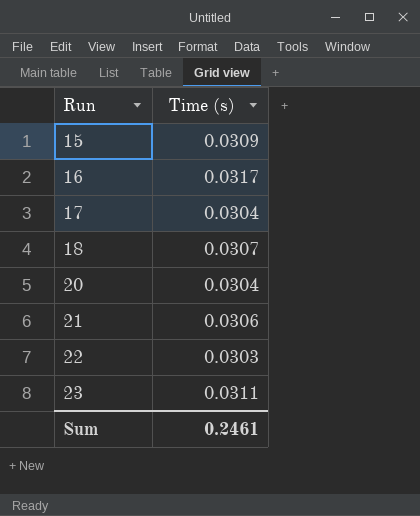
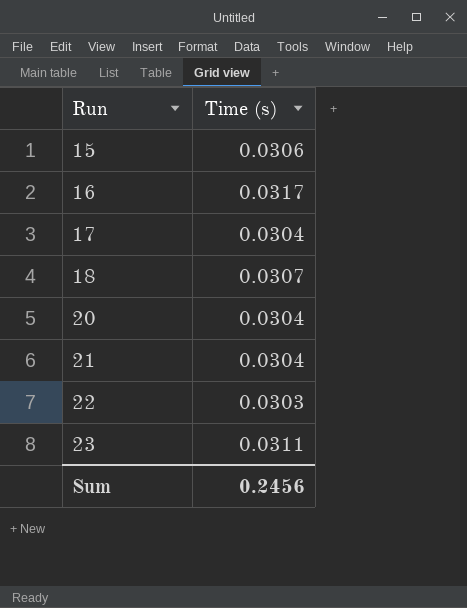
15 | Time (s): 0.0309 -> 0.0306
21 | Time (s): 0.0306 -> 0.0304
Sum | Time (s): 0.2461 -> 0.2456

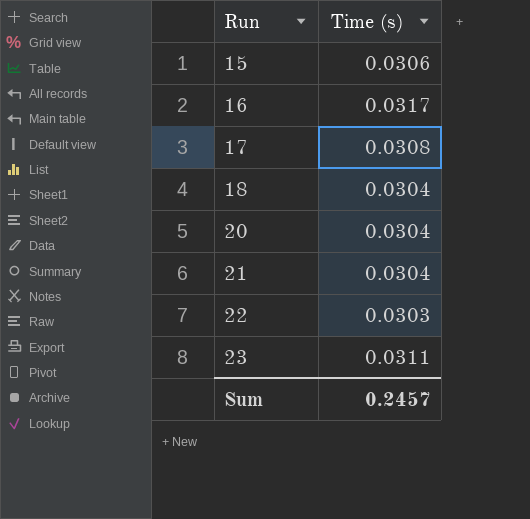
17 | Time (s): 0.0304 -> 0.0308
18 | Time (s): 0.0307 -> 0.0304
Sum | Time (s): 0.2456 -> 0.2457

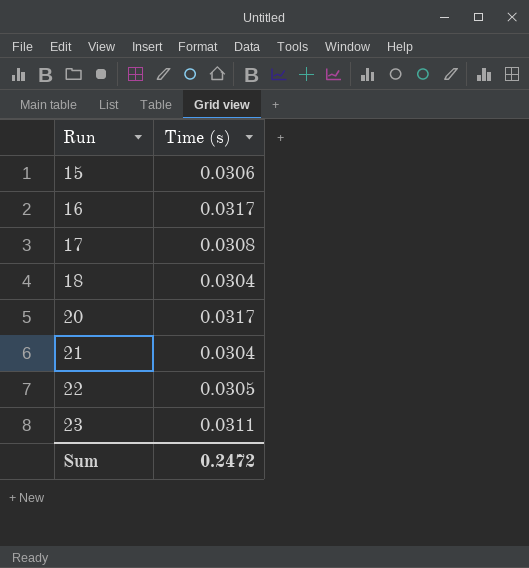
20 | Time (s): 0.0304 -> 0.0317
22 | Time (s): 0.0303 -> 0.0305
Sum | Time (s): 0.2457 -> 0.2472

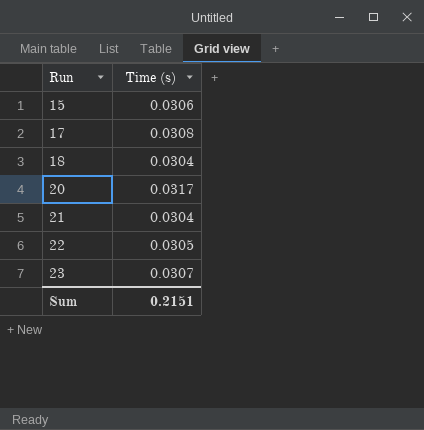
row 16: 0.0317 -> none
23 | Time (s): 0.0311 -> 0.0307
Sum | Time (s): 0.2472 -> 0.2151

